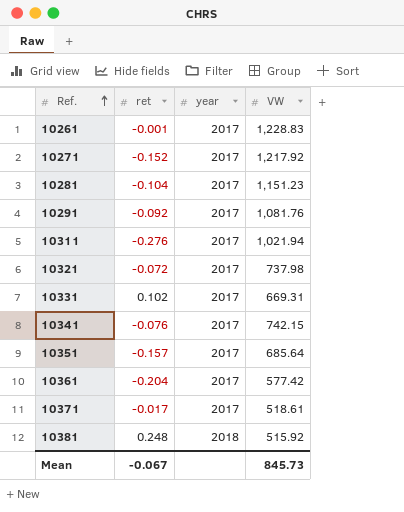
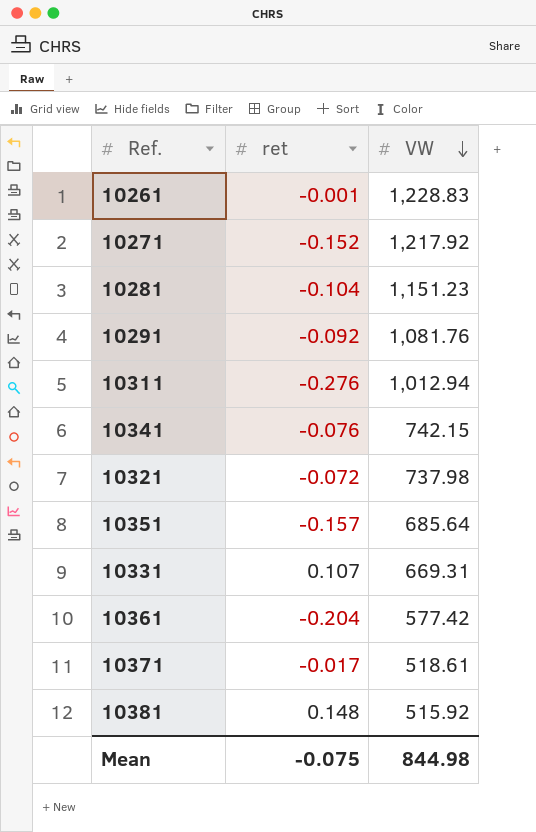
row order: Ref. ascending -> VW descending
column year | position: 3 -> none
10311 | VW: 1,021.94 -> 1,012.94
10331 | ret: 0.102 -> 0.107
10381 | ret: 0.248 -> 0.148
Mean | ret: -0.067 -> -0.075
Mean | VW: 845.73 -> 844.98

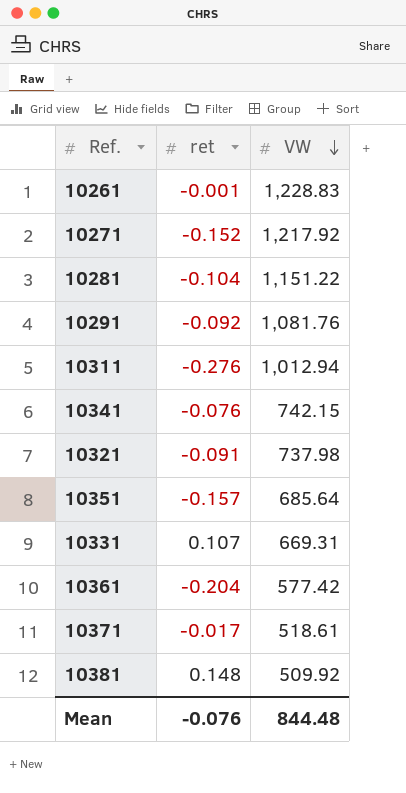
10281 | VW: 1,151.23 -> 1,151.22
10321 | ret: -0.072 -> -0.091
10381 | VW: 515.92 -> 509.92
Mean | ret: -0.075 -> -0.076
Mean | VW: 844.98 -> 844.48

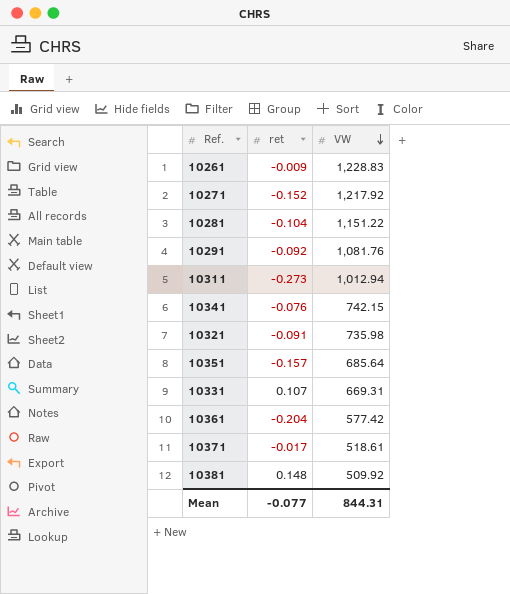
10261 | ret: -0.001 -> -0.009
10311 | ret: -0.276 -> -0.273
10321 | VW: 737.98 -> 735.98
Mean | ret: -0.076 -> -0.077
Mean | VW: 844.48 -> 844.31

